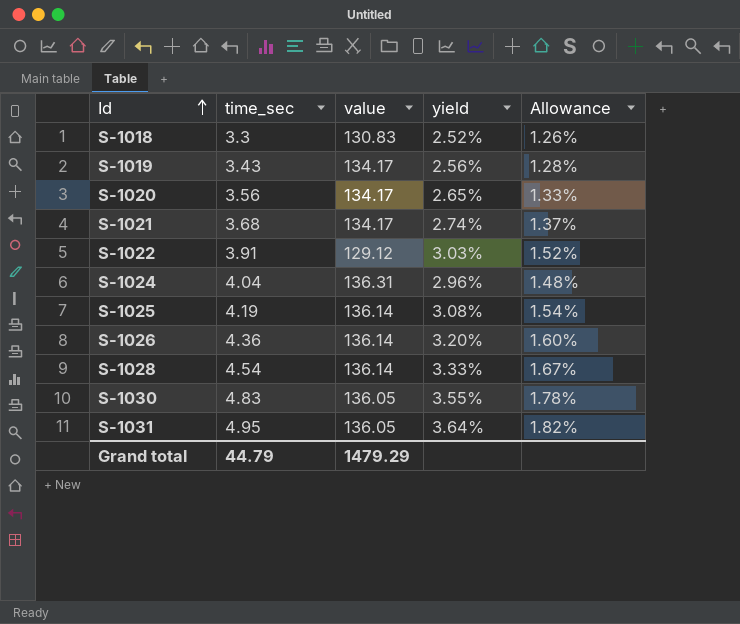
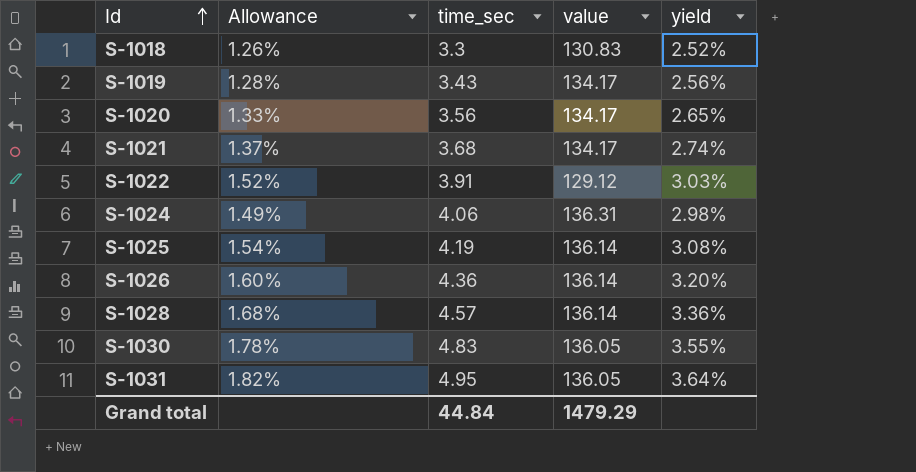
column Allowance | position: 5 -> 2
S-1024 | Allowance: 1.48% -> 1.49%
S-1024 | time_sec: 4.04 -> 4.06
S-1024 | yield: 2.96% -> 2.98%
S-1028 | Allowance: 1.67% -> 1.68%
S-1028 | time_sec: 4.54 -> 4.57
S-1028 | yield: 3.33% -> 3.36%
Grand total | time_sec: 44.79 -> 44.84

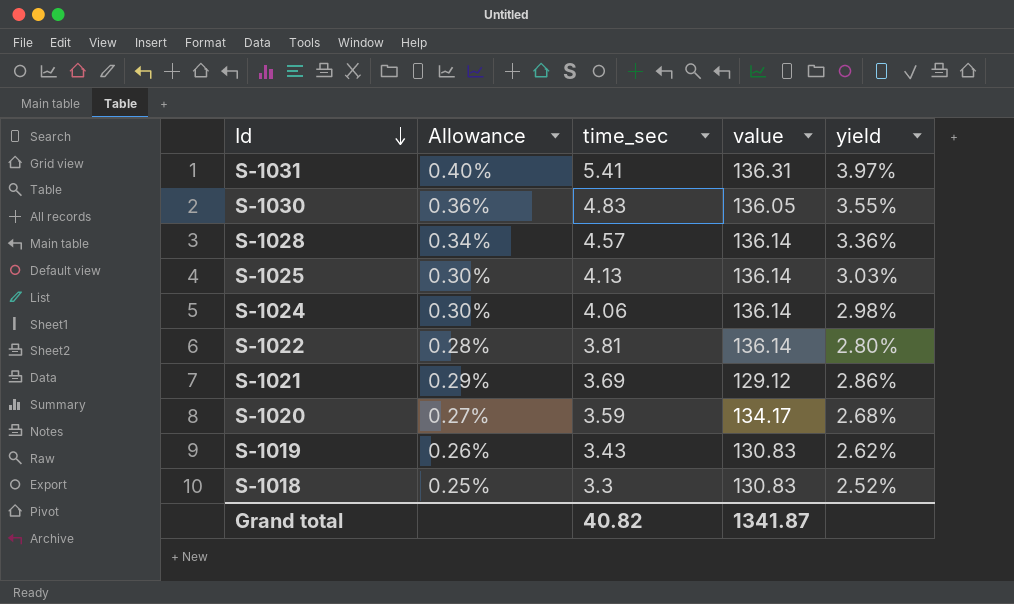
row order: Id ascending -> Id descending
column Allowance | formula: [yield] * 0.5 -> [yield] * 0.1
row S-1026: 1.60% | 4.36 | 136.14 | 3.20% -> none
S-1031 | time_sec: 4.95 -> 5.41
S-1031 | value: 136.05 -> 136.31
S-1031 | yield: 3.64% -> 3.97%
S-1025 | time_sec: 4.19 -> 4.13
S-1025 | yield: 3.08% -> 3.03%
S-1024 | value: 136.31 -> 136.14
S-1022 | time_sec: 3.91 -> 3.81
S-1022 | value: 129.12 -> 136.14
S-1022 | yield: 3.03% -> 2.80%
S-1021 | time_sec: 3.68 -> 3.69
S-1021 | value: 134.17 -> 129.12
S-1021 | yield: 2.74% -> 2.86%
S-1020 | time_sec: 3.56 -> 3.59
S-1020 | yield: 2.65% -> 2.68%
S-1019 | value: 134.17 -> 130.83
S-1019 | yield: 2.56% -> 2.62%
Grand total | time_sec: 44.84 -> 40.82
Grand total | value: 1479.29 -> 1341.87

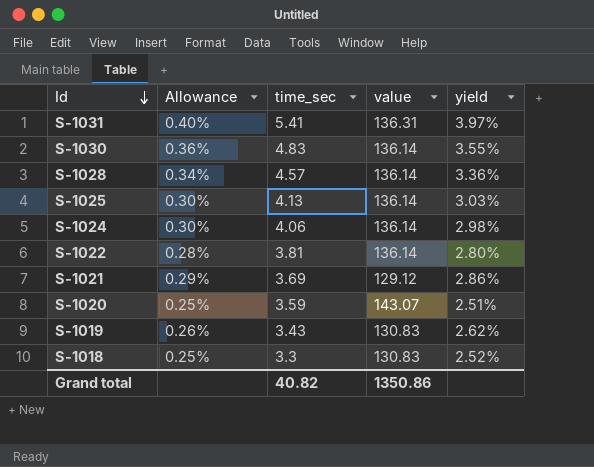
S-1030 | value: 136.05 -> 136.14
S-1020 | Allowance: 0.27% -> 0.25%
S-1020 | value: 134.17 -> 143.07
S-1020 | yield: 2.68% -> 2.51%
Grand total | value: 1341.87 -> 1350.86

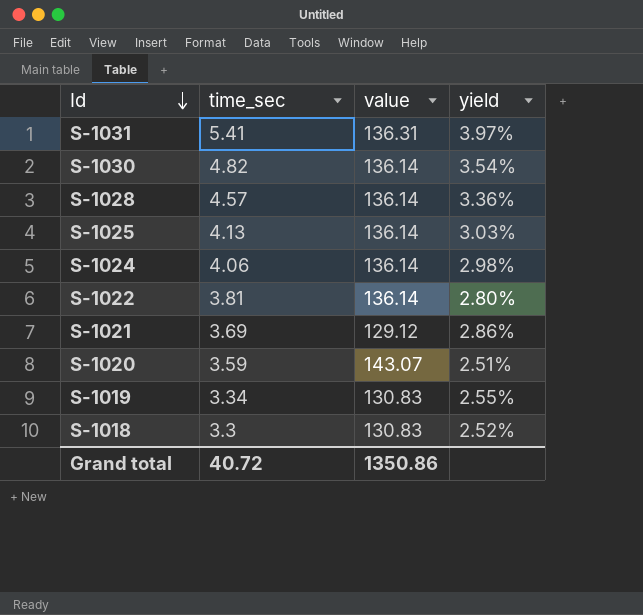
column Allowance | formula: [yield] * 0.1 -> none
S-1030 | time_sec: 4.83 -> 4.82
S-1030 | yield: 3.55% -> 3.54%
S-1019 | time_sec: 3.43 -> 3.34
S-1019 | yield: 2.62% -> 2.55%
Grand total | time_sec: 40.82 -> 40.72

